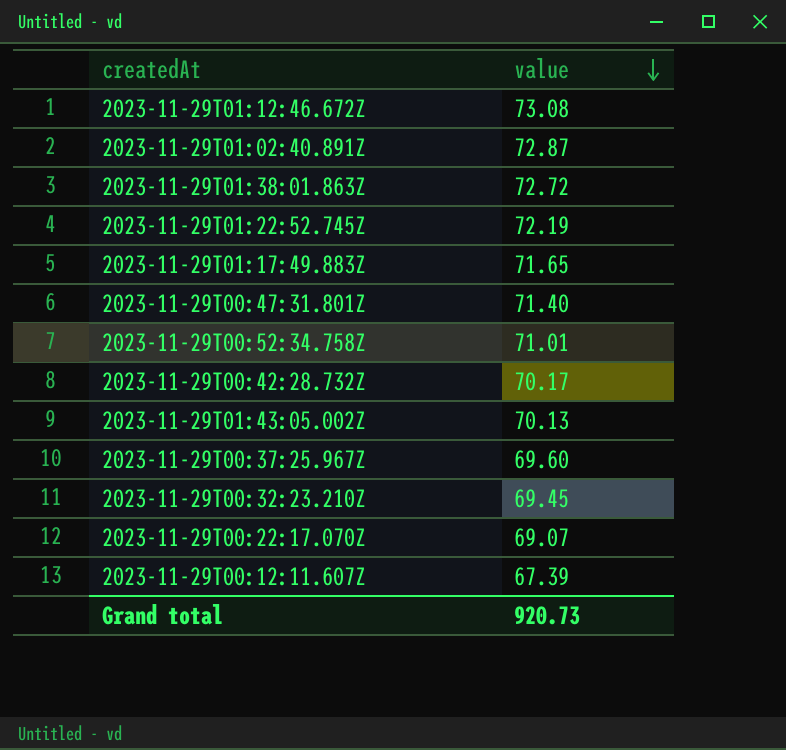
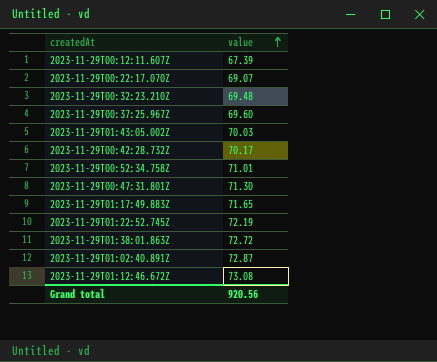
row order: value descending -> value ascending
2023-11-29T00:32:23.210Z | value: 69.45 -> 69.48
2023-11-29T01:43:05.002Z | value: 70.13 -> 70.03
2023-11-29T00:47:31.801Z | value: 71.40 -> 71.30
Grand total | value: 920.73 -> 920.56

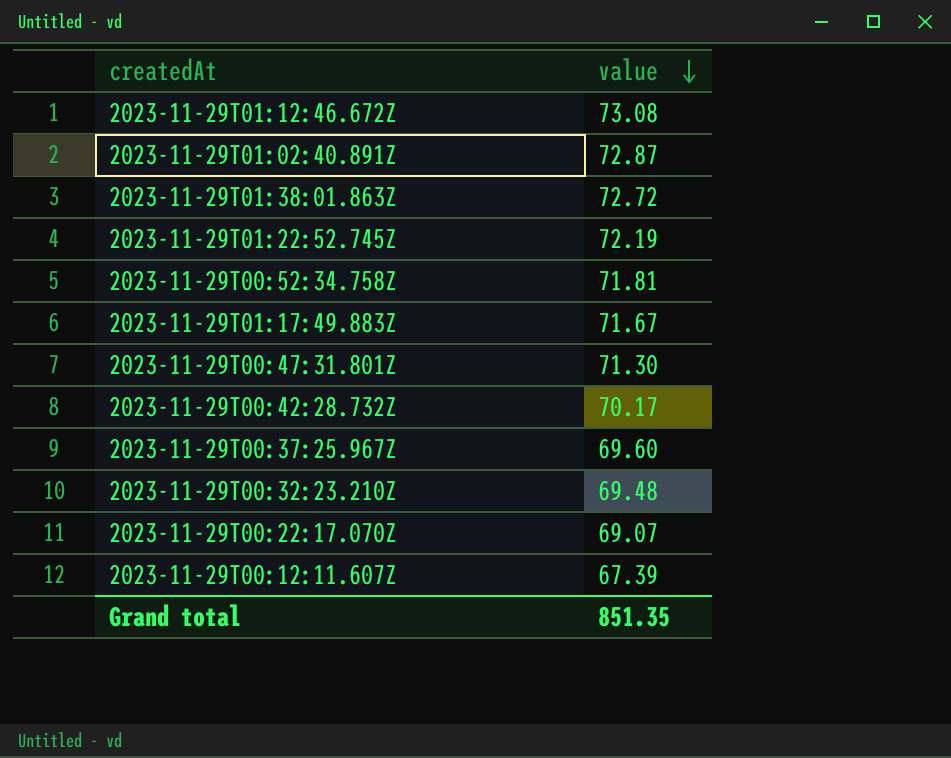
row order: value ascending -> value descending
row 2023-11-29T01:43:05.002Z: 70.03 -> none
2023-11-29T00:52:34.758Z | value: 71.01 -> 71.81
2023-11-29T01:17:49.883Z | value: 71.65 -> 71.67
Grand total | value: 920.56 -> 851.35

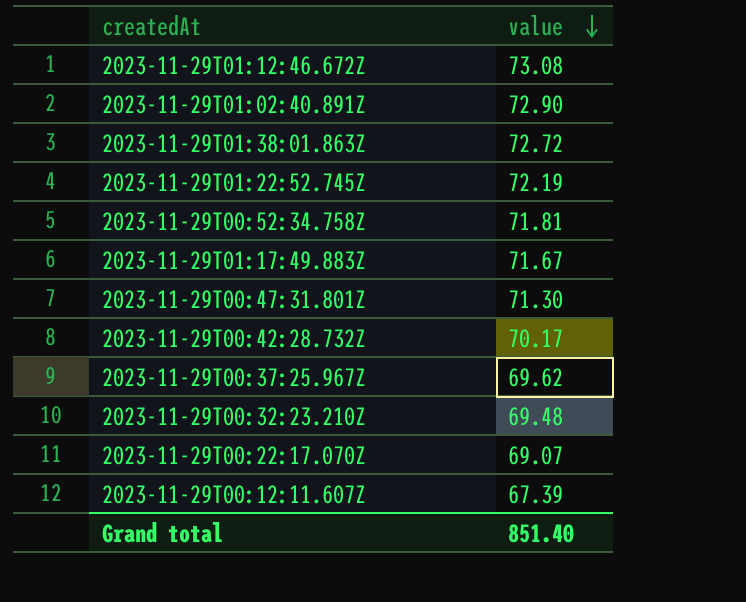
2023-11-29T01:02:40.891Z | value: 72.87 -> 72.90
2023-11-29T00:37:25.967Z | value: 69.60 -> 69.62
Grand total | value: 851.35 -> 851.40

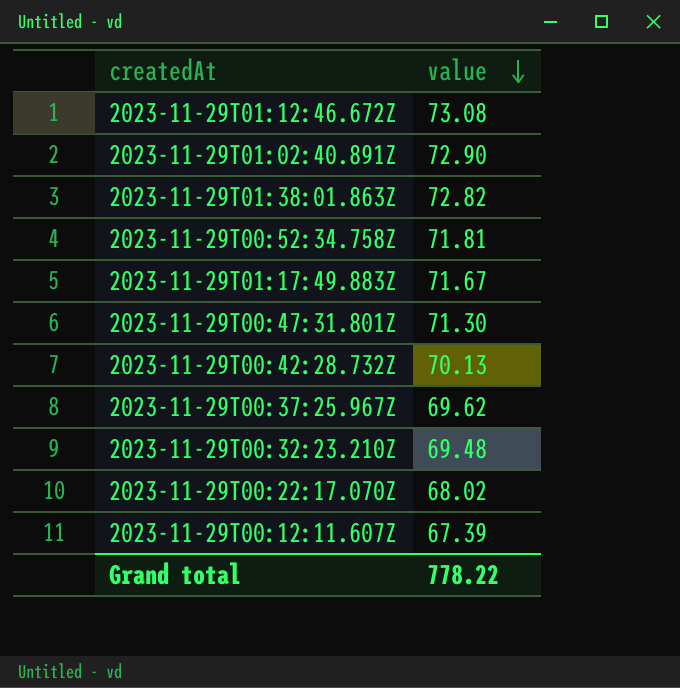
row 2023-11-29T01:22:52.745Z: 72.19 -> none
2023-11-29T01:38:01.863Z | value: 72.72 -> 72.82
2023-11-29T00:42:28.732Z | value: 70.17 -> 70.13
2023-11-29T00:22:17.070Z | value: 69.07 -> 68.02
Grand total | value: 851.40 -> 778.22

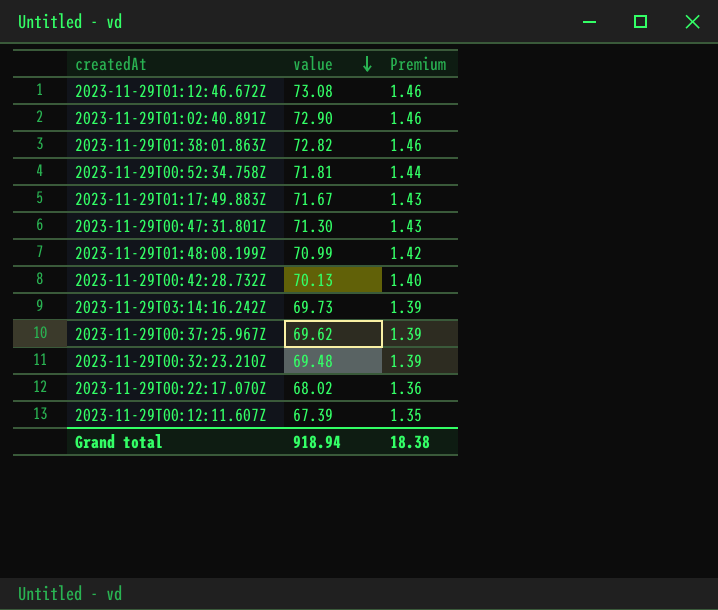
column Premium | formula: none -> [value] * 0.02
row 2023-11-29T01:48:08.199Z: none -> 70.99 | 1.42
row 2023-11-29T03:14:16.242Z: none -> 69.73 | 1.39
Grand total | value: 778.22 -> 918.94

